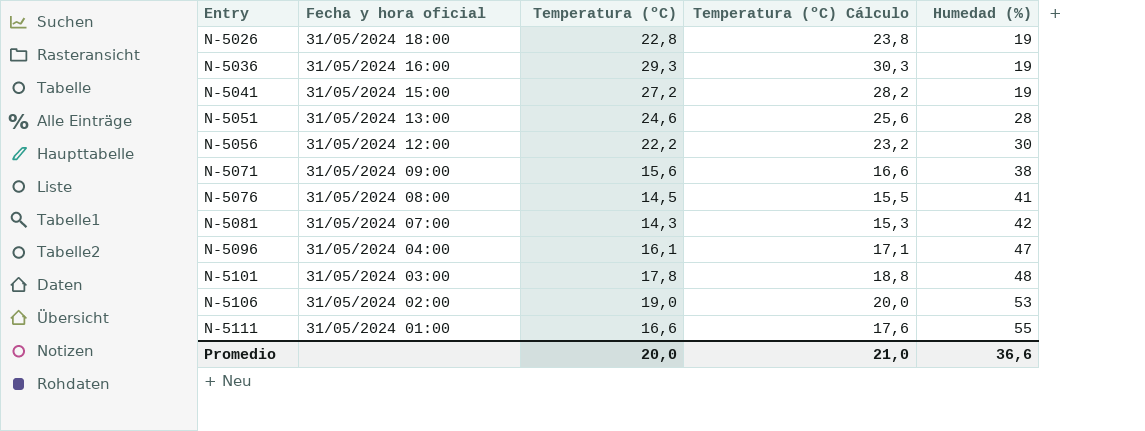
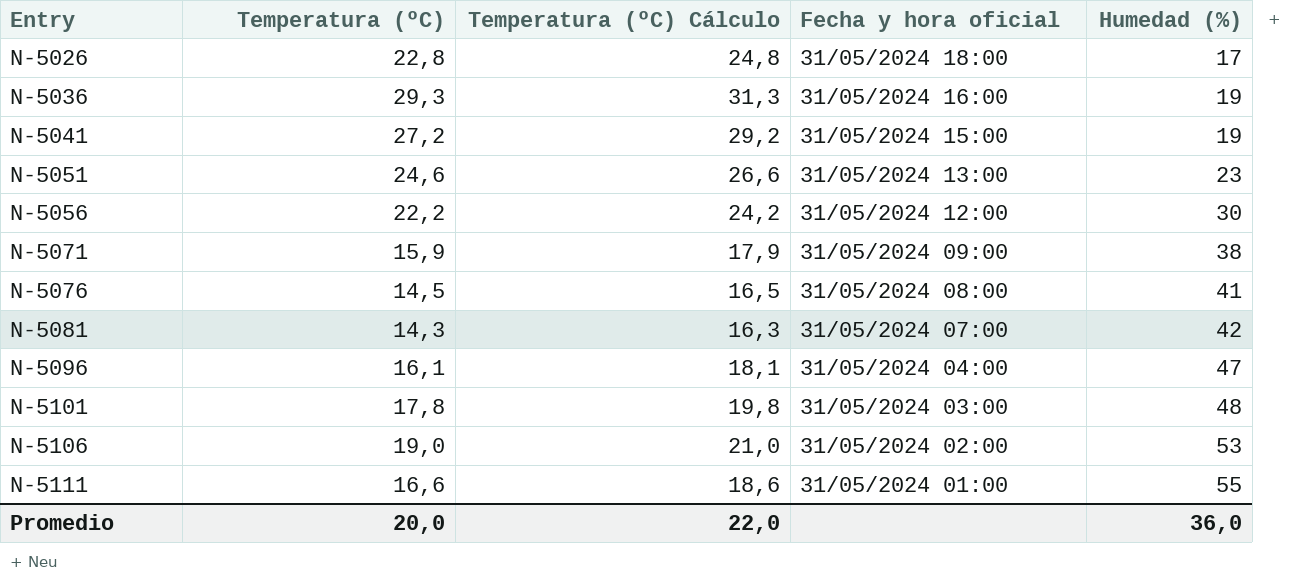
column Temperatura (ºC) Cálculo | formula: [Temperatura (ºC)] + 1 -> [Temperatura (ºC)] + 2
column Fecha y hora oficial | position: 2 -> 4
N-5026 | Humedad (%): 19 -> 17
N-5051 | Humedad (%): 28 -> 23
N-5071 | Temperatura (ºC): 15,6 -> 15,9
Promedio | Temperatura (ºC) Cálculo: 21,0 -> 22,0
Promedio | Humedad (%): 36,6 -> 36,0

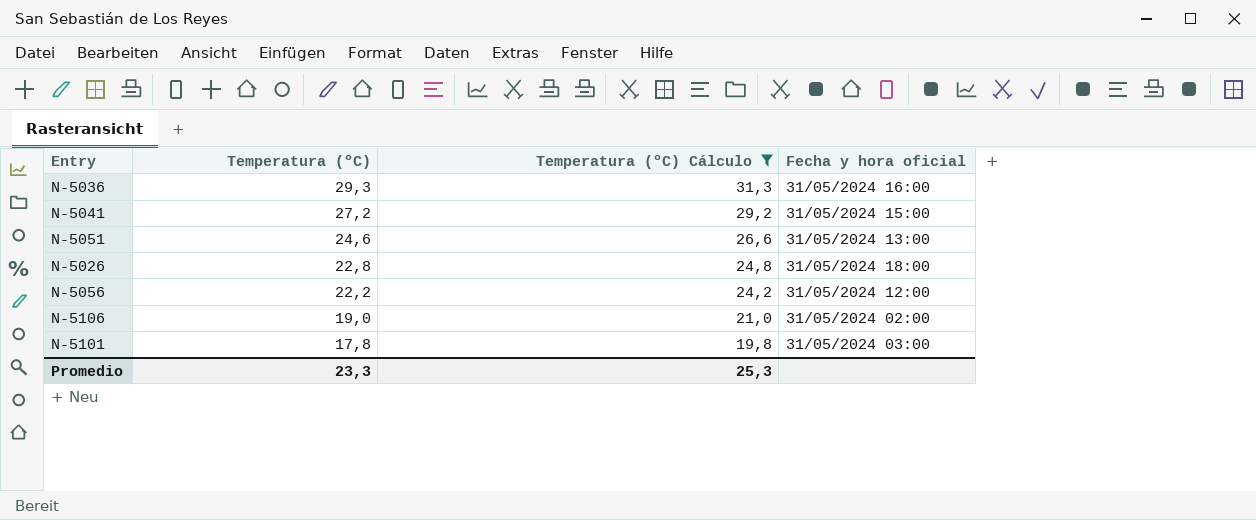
filter: none -> Temperatura (ºC) Cálculo >= 19,8
row order: Entry ascending -> Temperatura (ºC) descending
column Humedad (%) | position: 5 -> none
Promedio | Temperatura (ºC): 20,0 -> 23,3
Promedio | Temperatura (ºC) Cálculo: 22,0 -> 25,3

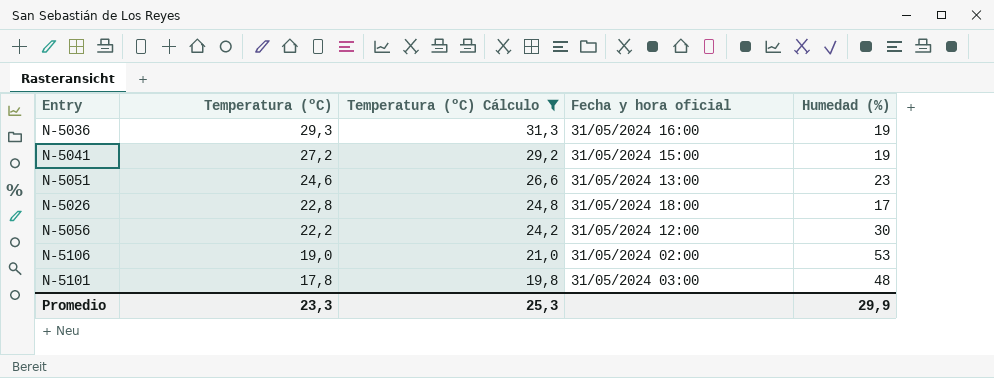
column Humedad (%) | position: none -> 5

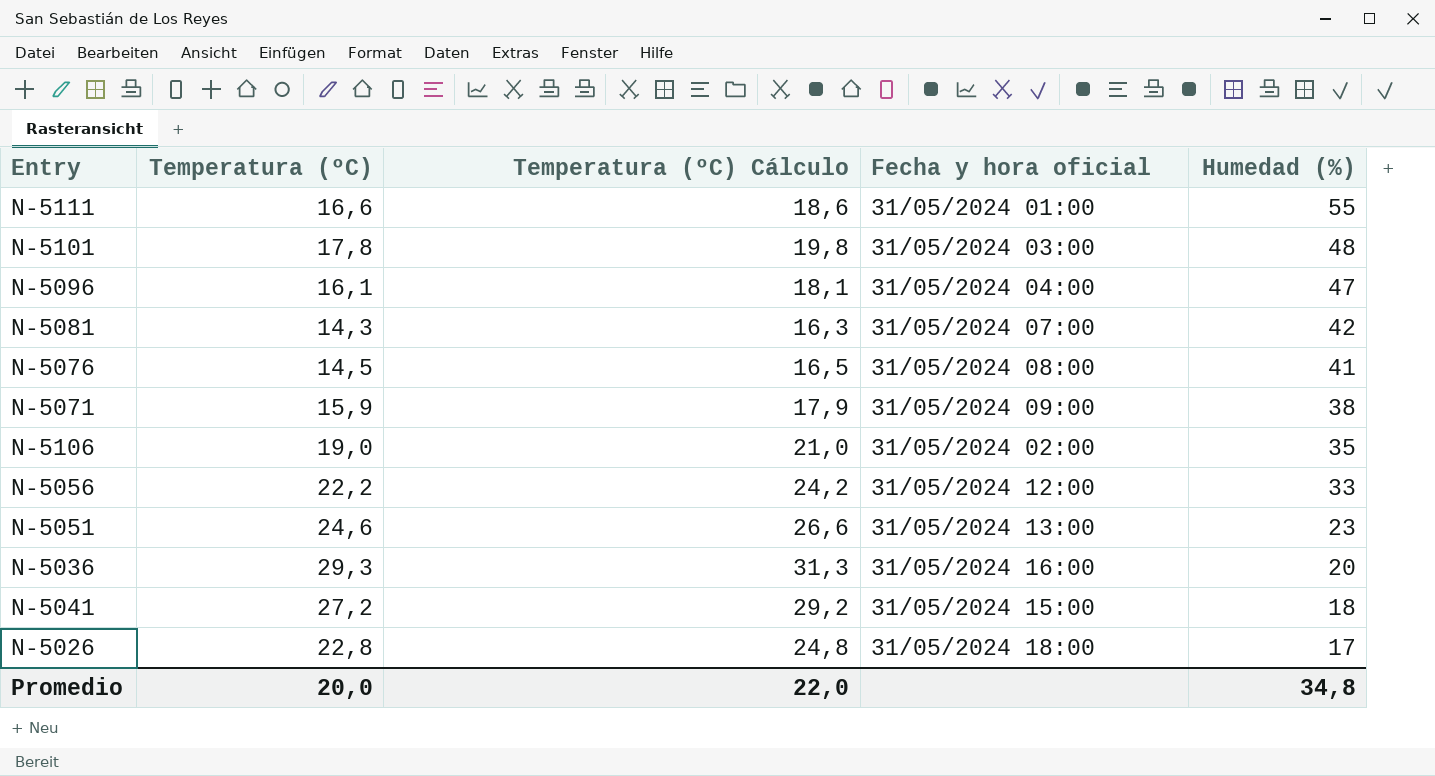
filter: Temperatura (ºC) Cálculo >= 19,8 -> none
row order: Temperatura (ºC) descending -> Humedad (%) descending
N-5106 | Humedad (%): 53 -> 35
N-5056 | Humedad (%): 30 -> 33
N-5036 | Humedad (%): 19 -> 20
N-5041 | Humedad (%): 19 -> 18
Promedio | Temperatura (ºC): 23,3 -> 20,0
Promedio | Temperatura (ºC) Cálculo: 25,3 -> 22,0
Promedio | Humedad (%): 29,9 -> 34,8

